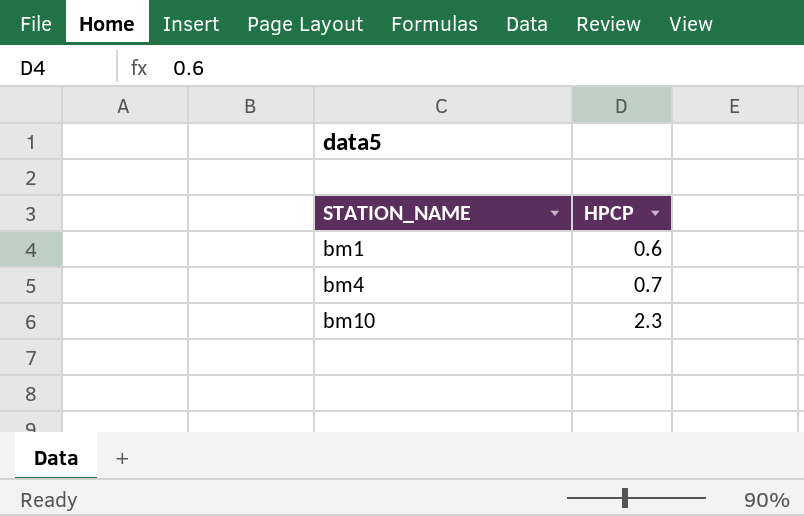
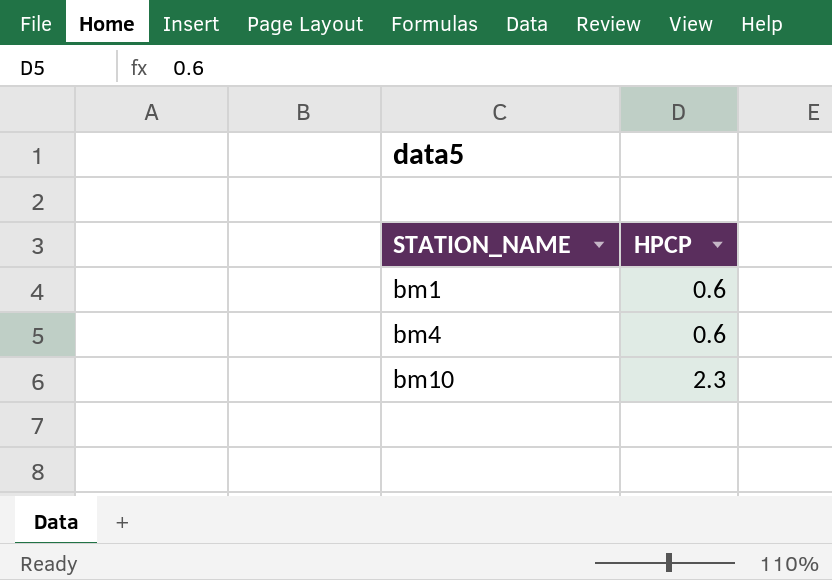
bm4 | HPCP: 0.7 -> 0.6

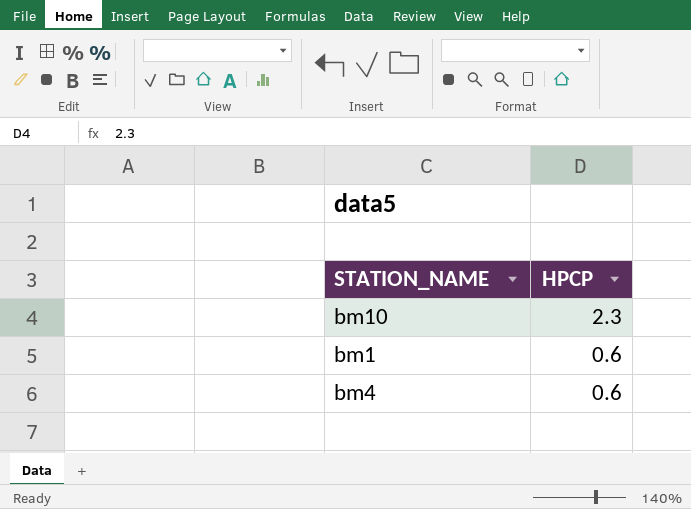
row order: STATION_NAME ascending -> HPCP descending

